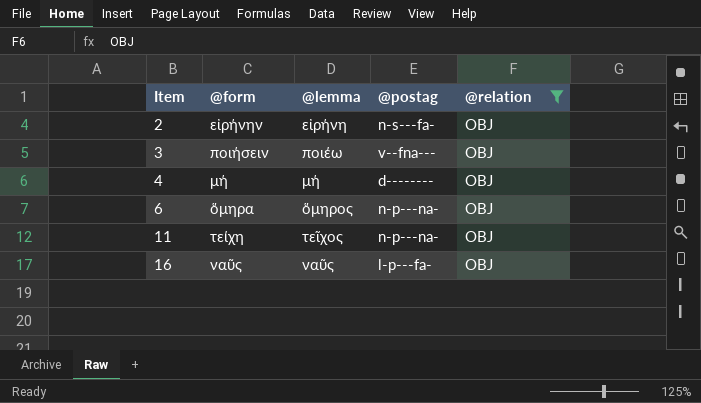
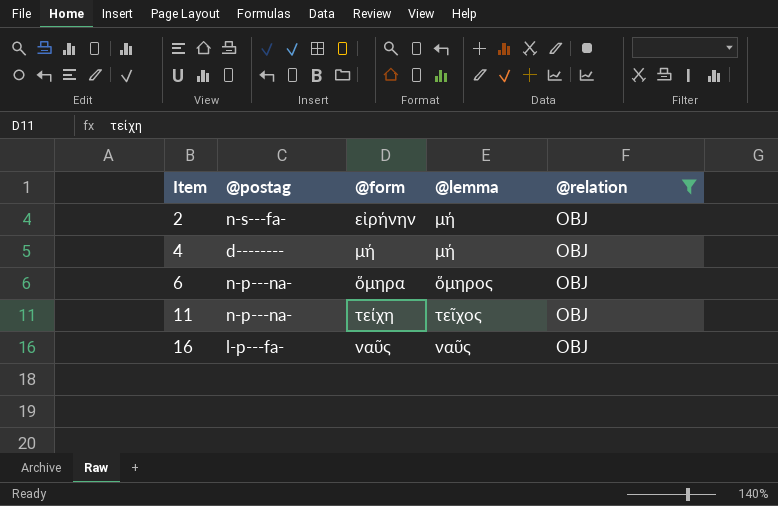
column @postag | position: 4 -> 2
row 3: ποιήσειν | ποιέω | v--fna--- | OBJ -> none
2 | @lemma: εἰρήνη -> μή

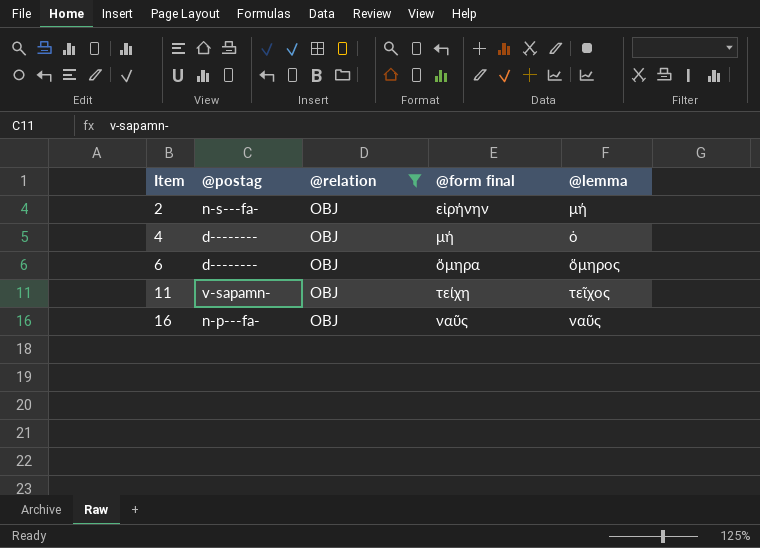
column @relation | position: 5 -> 3
column name: @form -> @form final
4 | @lemma: μή -> ὁ
6 | @postag: n-p---na- -> d--------
11 | @postag: n-p---na- -> v-sapamn-
16 | @postag: l-p---fa- -> n-p---fa-

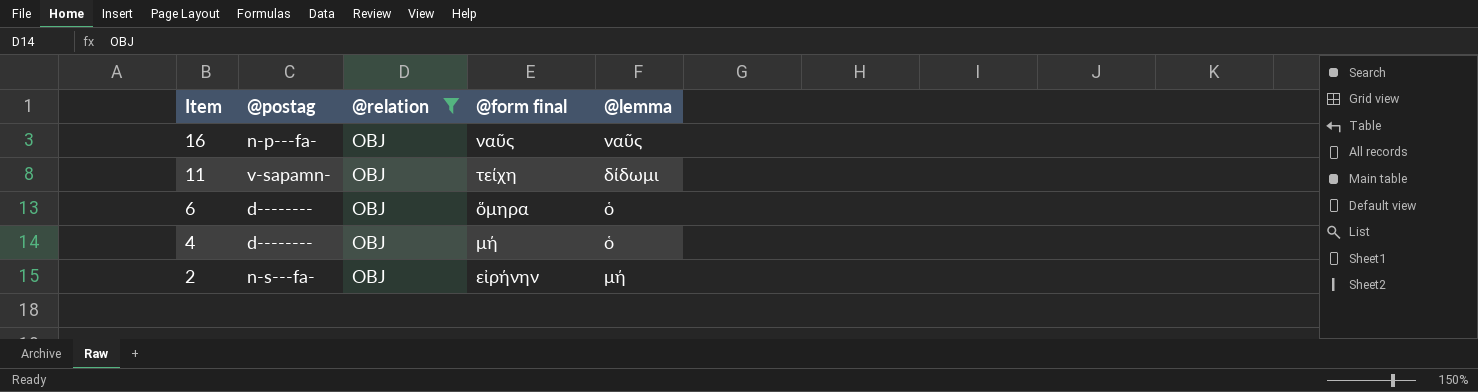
row order: Item ascending -> Item descending
11 | @lemma: τεῖχος -> δίδωμι
6 | @lemma: ὅμηρος -> ὁ

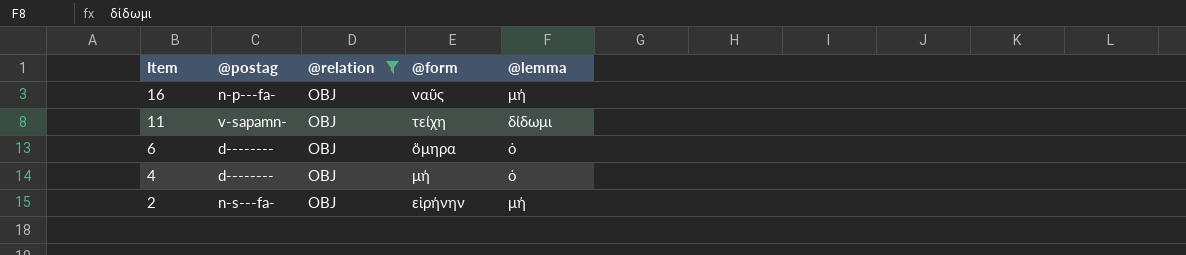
column name: @form final -> @form
16 | @lemma: ναῦς -> μή

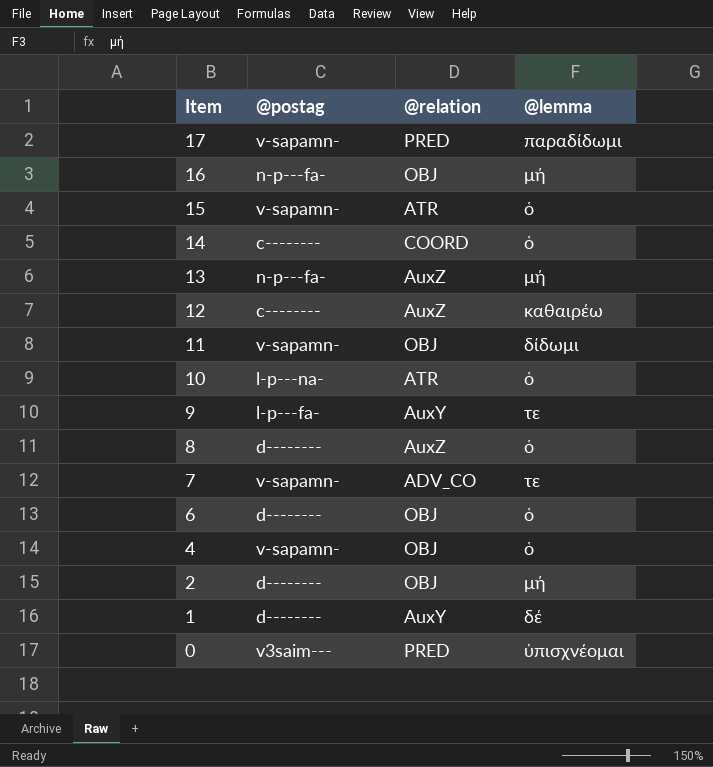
filter: @relation = OBJ -> none
column @form | position: 4 -> none
4 | @postag: d-------- -> v-sapamn-
2 | @postag: n-s---fa- -> d--------

